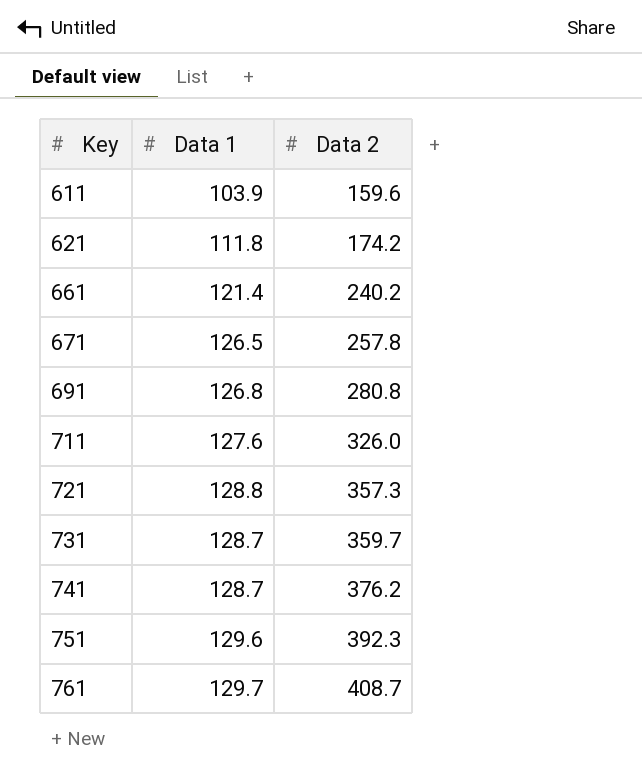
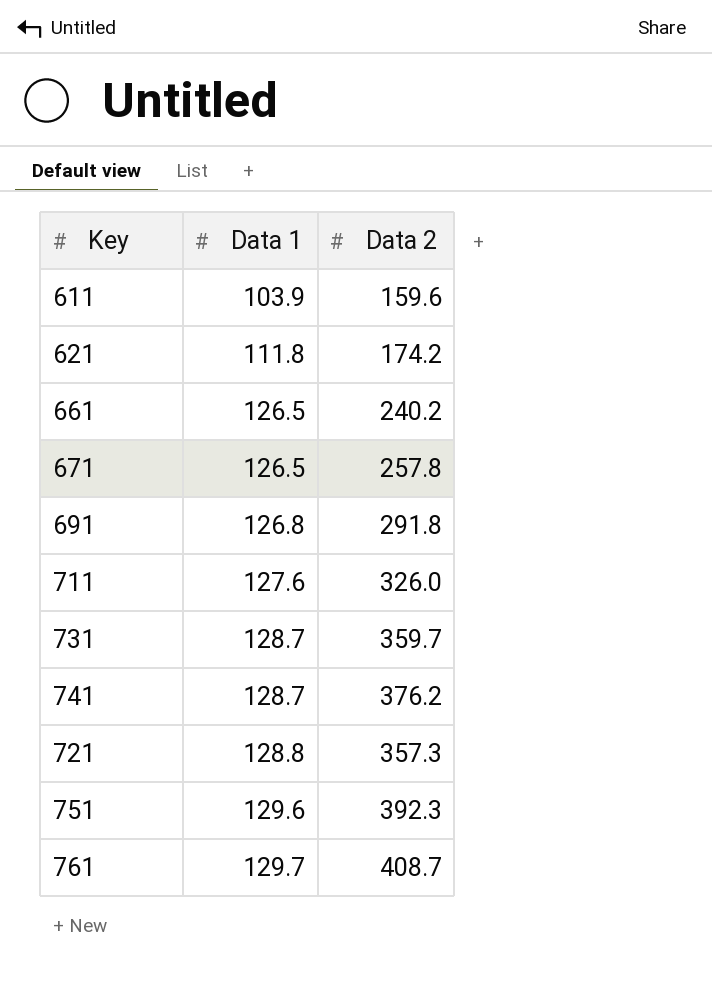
row order: Key ascending -> Data 1 ascending
661 | Data 1: 121.4 -> 126.5
691 | Data 2: 280.8 -> 291.8

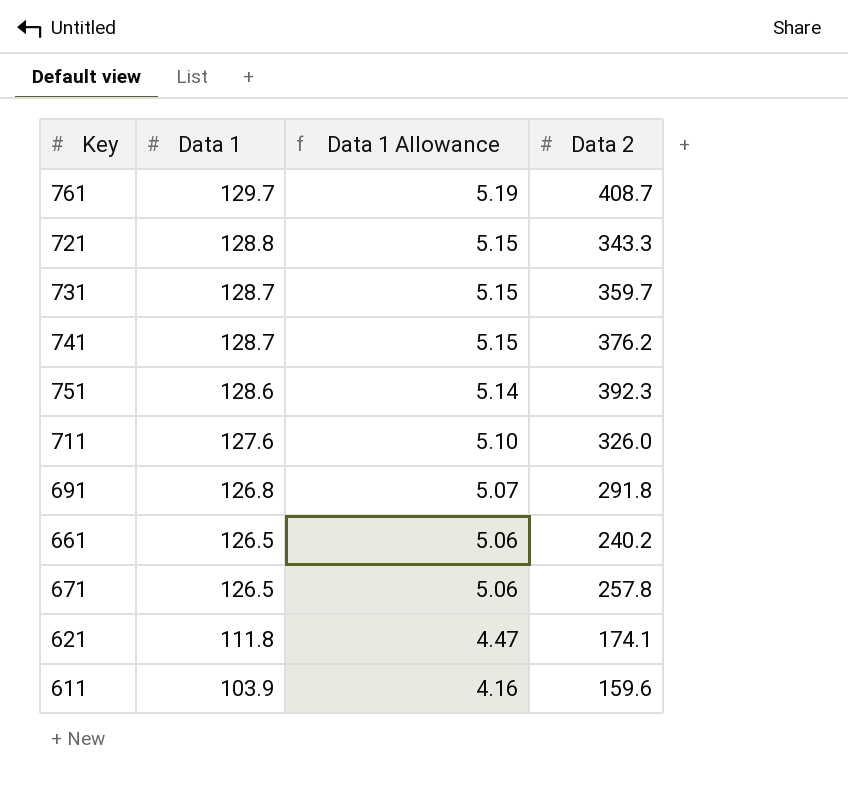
row order: Data 1 ascending -> Data 1 descending
column Data 1 Allowance | formula: none -> [Data 1] * 0.04
721 | Data 2: 357.3 -> 343.3
751 | Data 1: 129.6 -> 128.6
621 | Data 2: 174.2 -> 174.1

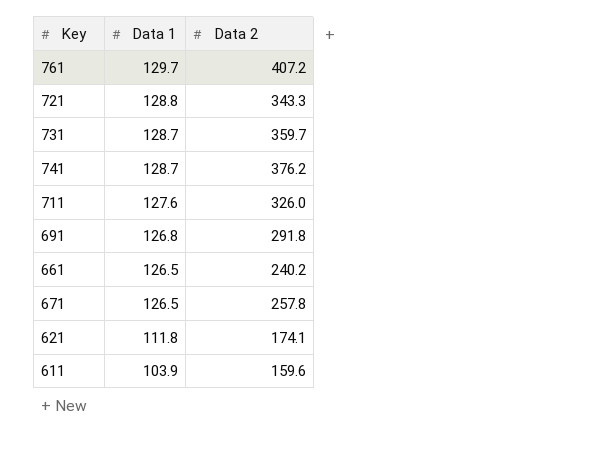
column Data 1 Allowance | formula: [Data 1] * 0.04 -> none
row 751: 128.6 | 5.14 | 392.3 -> none
761 | Data 2: 408.7 -> 407.2

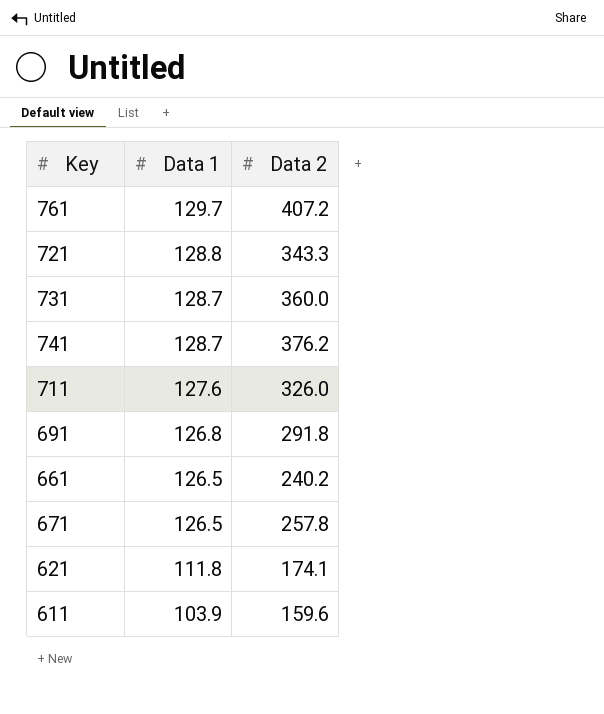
731 | Data 2: 359.7 -> 360.0

